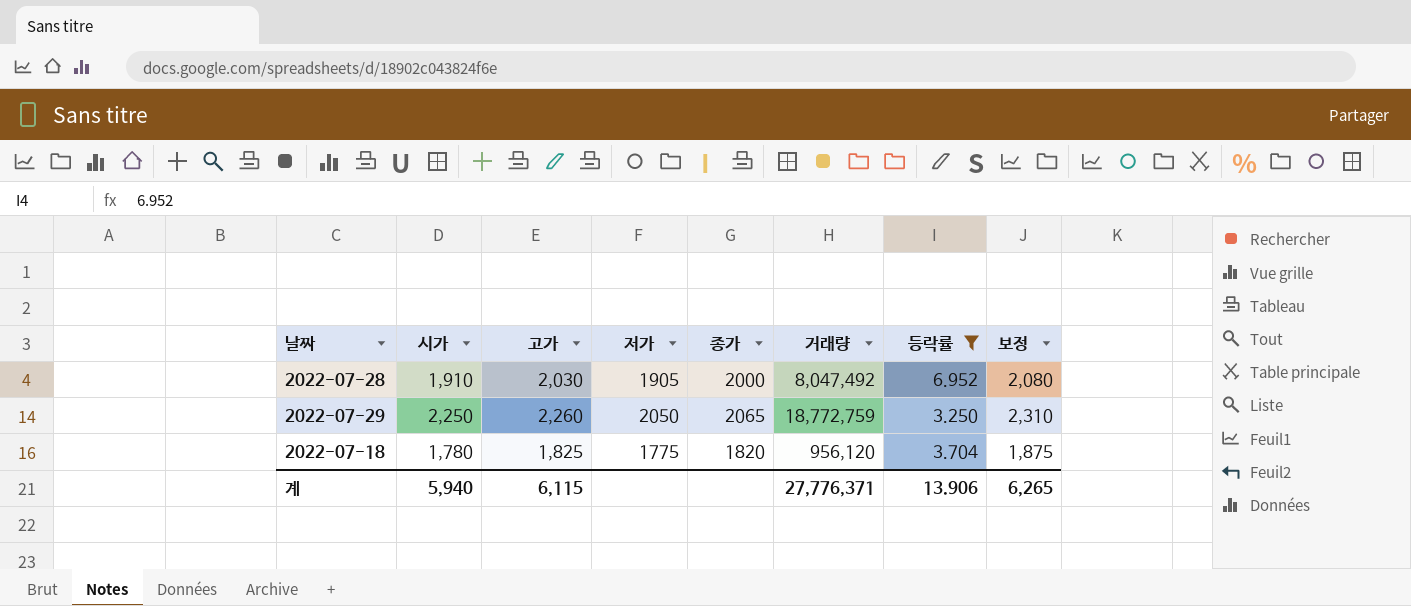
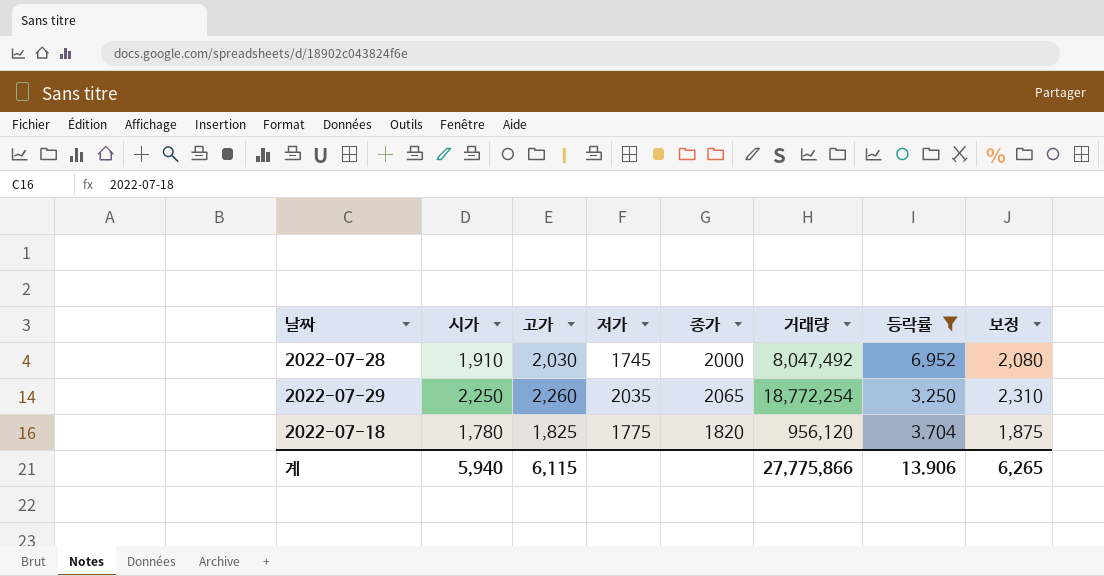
2022-07-28 | 저가: 1905 -> 1745
2022-07-29 | 저가: 2050 -> 2035
2022-07-29 | 거래량: 18,772,759 -> 18,772,254
계 | 거래량: 27,776,371 -> 27,775,866

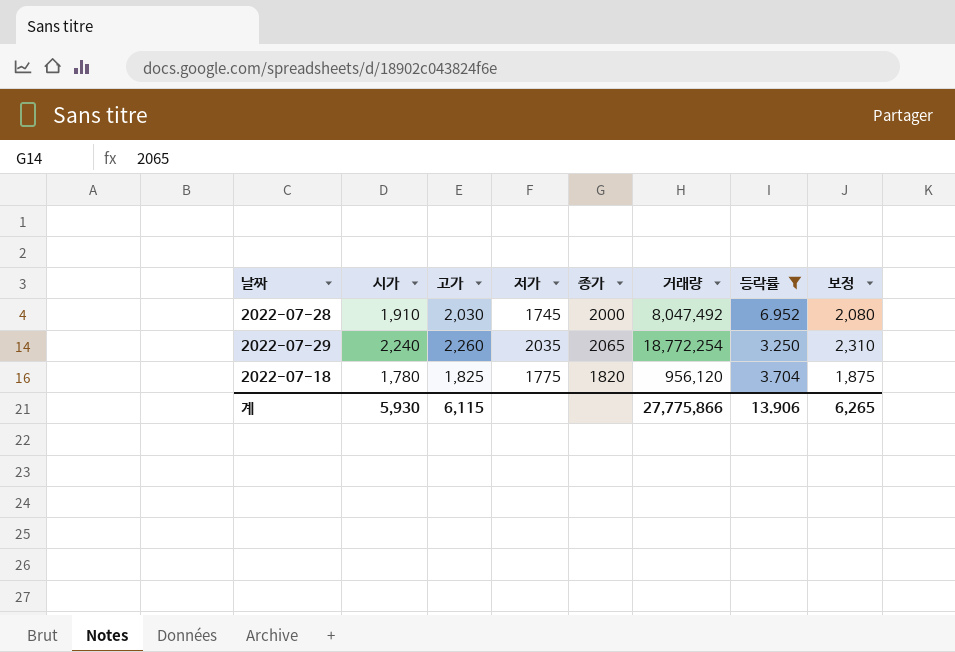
2022-07-29 | 시가: 2,250 -> 2,240
계 | 시가: 5,940 -> 5,930

